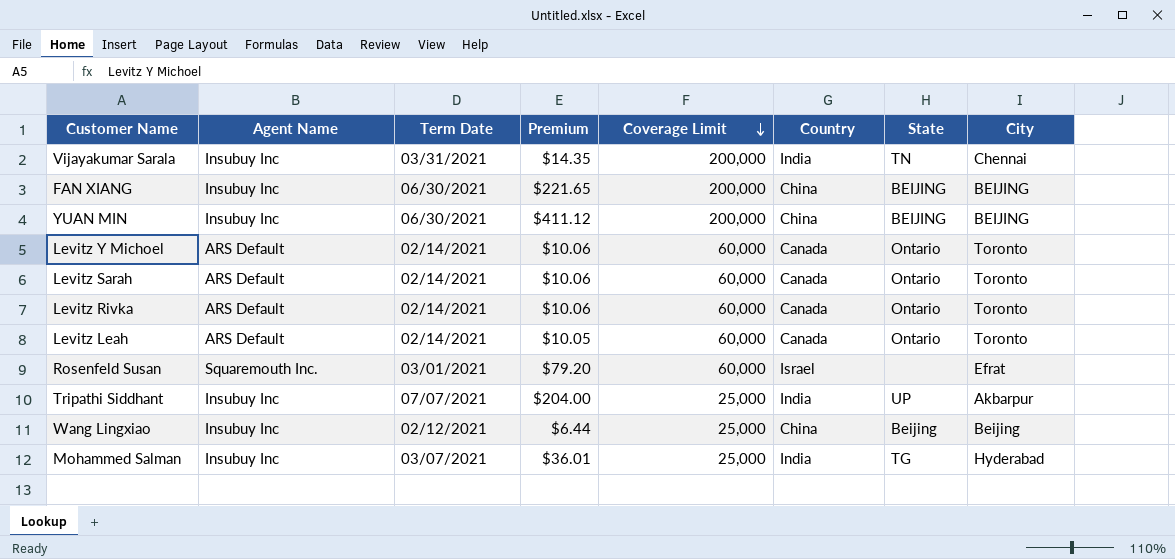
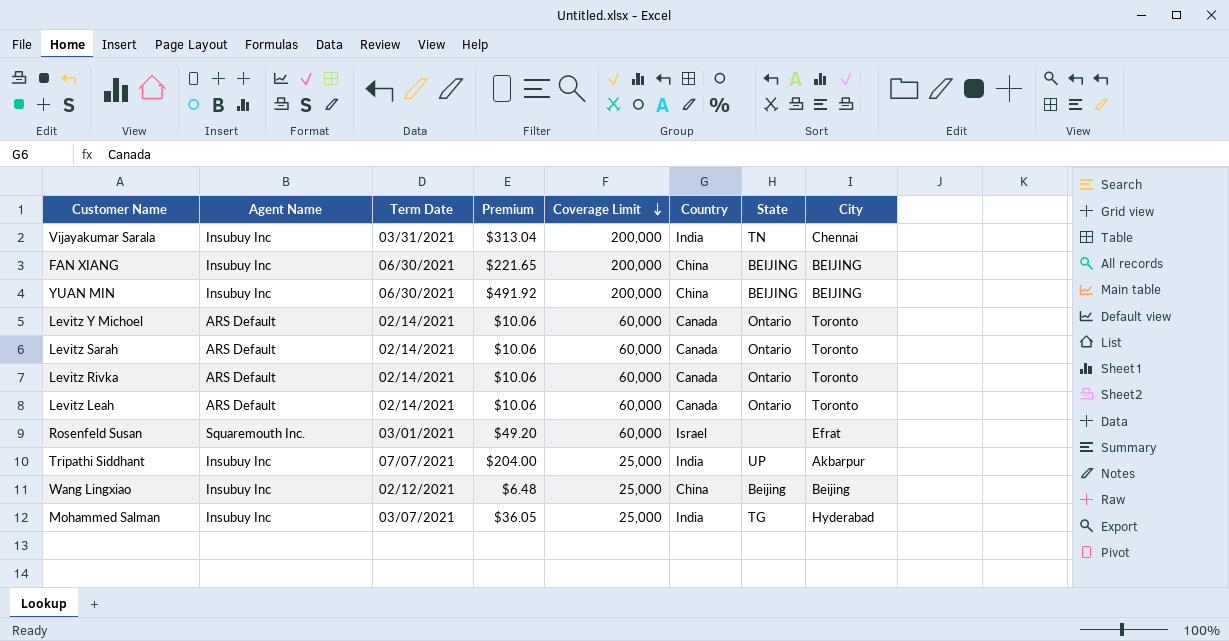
Vijayakumar Sarala | Premium: $14.35 -> $313.04
YUAN MIN | Premium: $411.12 -> $491.92
Levitz Leah | Premium: $10.05 -> $10.06
Rosenfeld Susan | Premium: $79.20 -> $49.20
Wang Lingxiao | Premium: $6.44 -> $6.48
Mohammed Salman | Premium: $36.01 -> $36.05

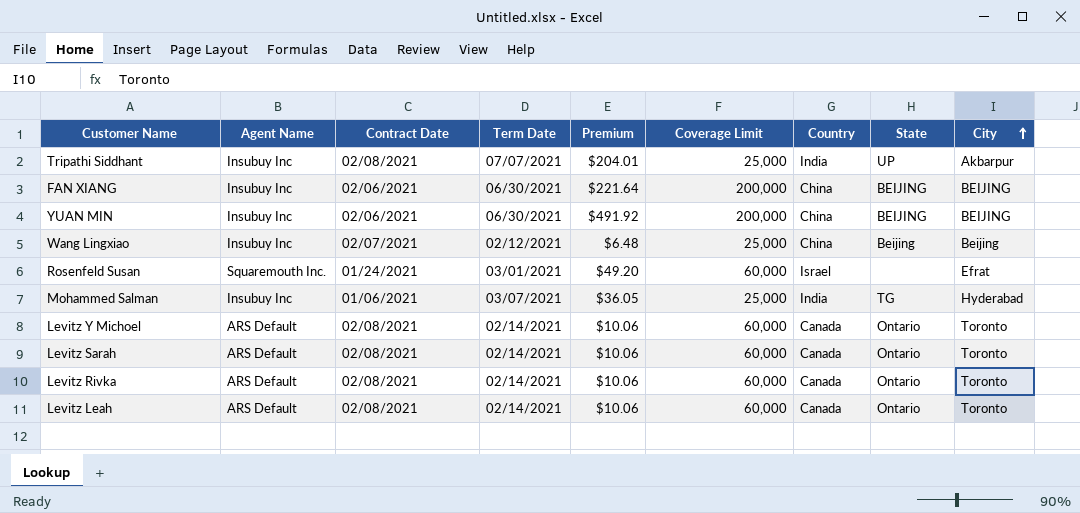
row order: Coverage Limit descending -> City ascending
column Contract Date | position: none -> 3
row Vijayakumar Sarala: Insubuy Inc | 03/31/2021 | $313.04 | 200,000 | India | TN | Chennai -> none
Tripathi Siddhant | Premium: $204.00 -> $204.01
FAN XIANG | Premium: $221.65 -> $221.64

